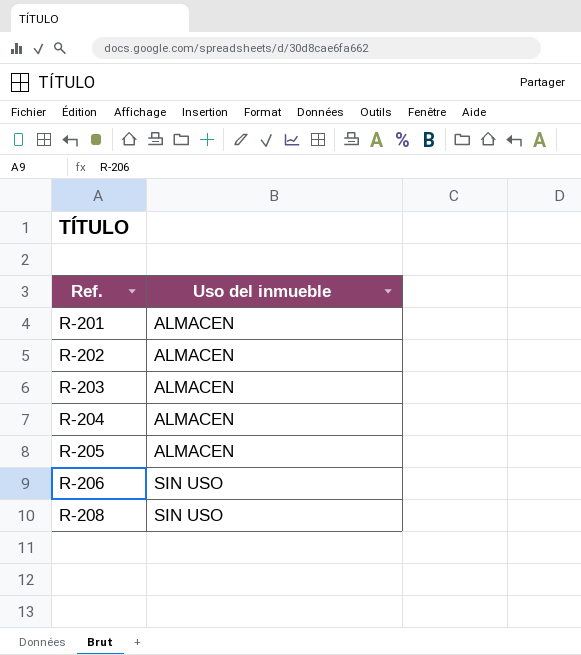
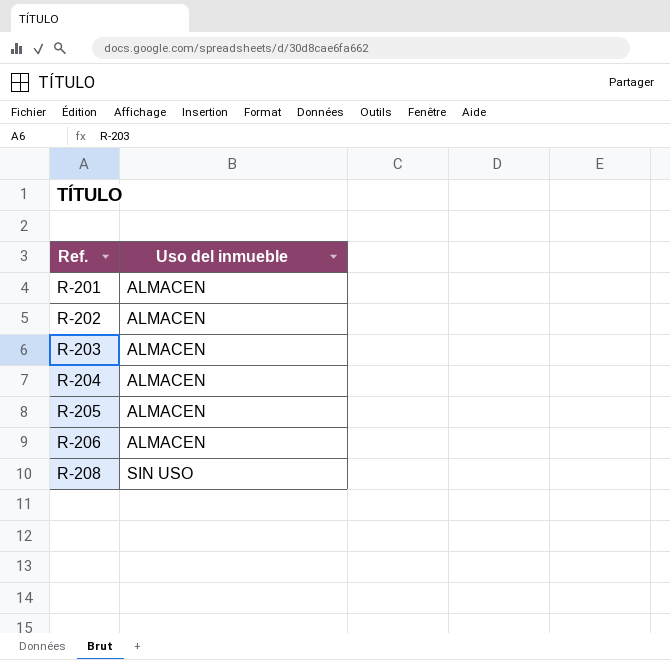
R-206 | Uso del inmueble: SIN USO -> ALMACEN

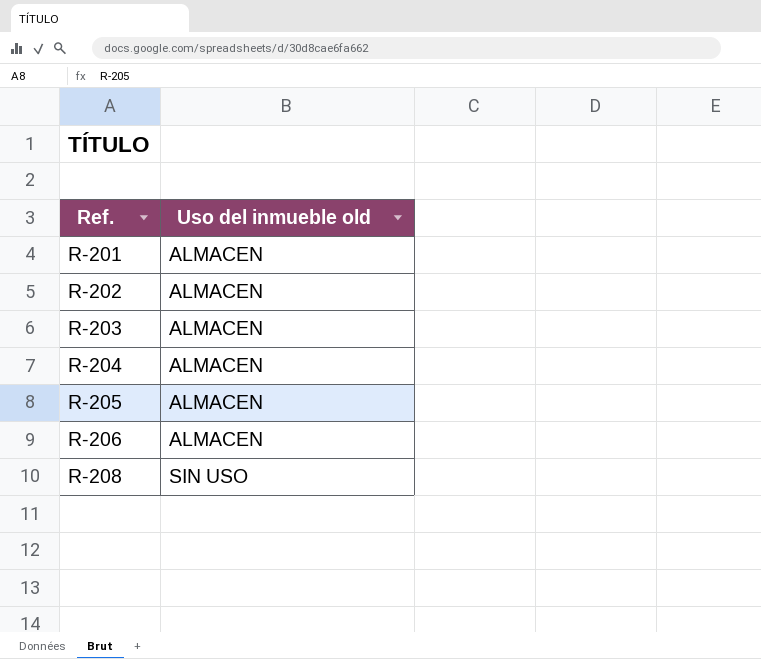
column name: Uso del inmueble -> Uso del inmueble old

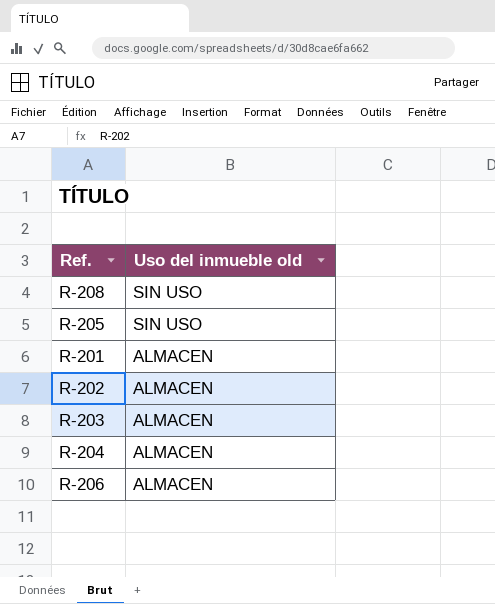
row order: Ref. ascending -> Uso del inmueble old descending
R-205 | Uso del inmueble old: ALMACEN -> SIN USO

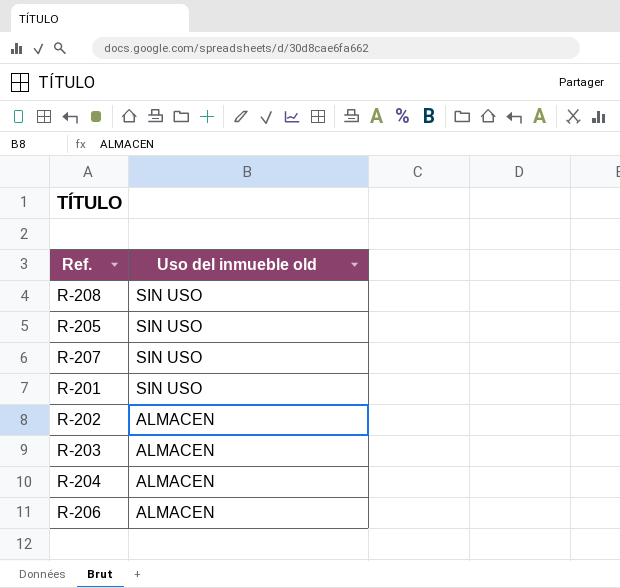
row R-207: none -> SIN USO
R-201 | Uso del inmueble old: ALMACEN -> SIN USO

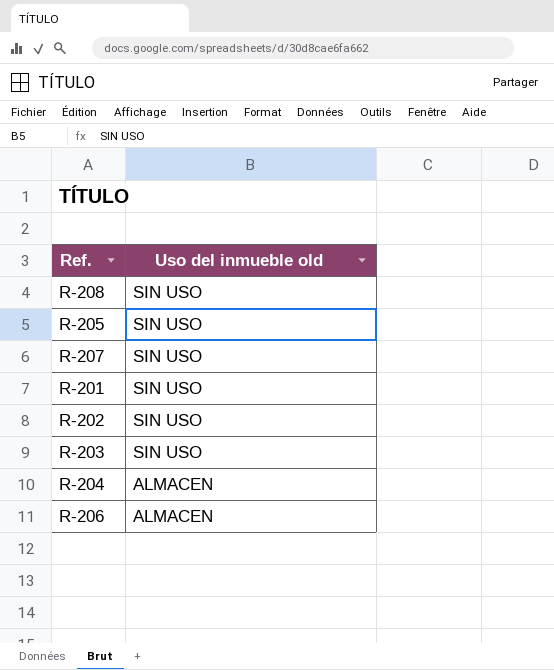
R-202 | Uso del inmueble old: ALMACEN -> SIN USO
R-203 | Uso del inmueble old: ALMACEN -> SIN USO

